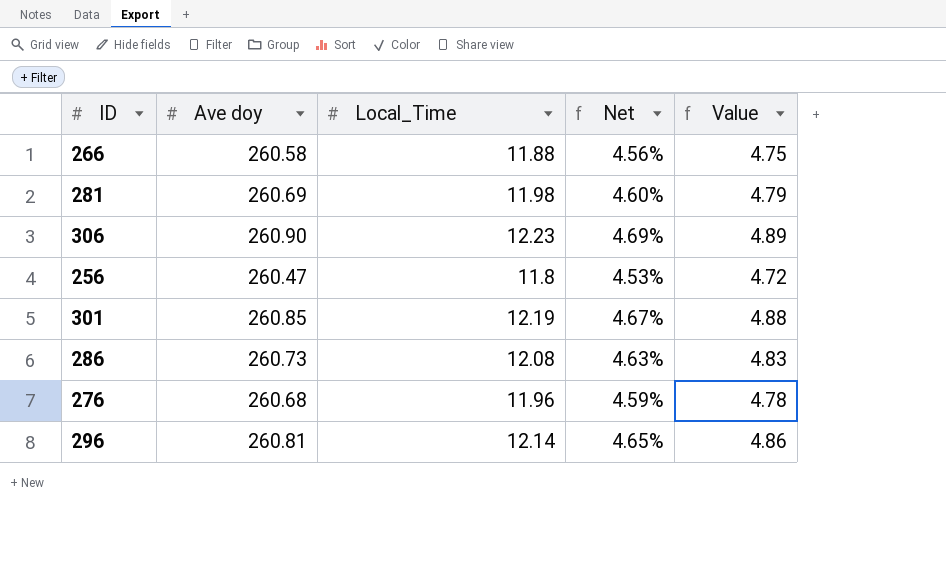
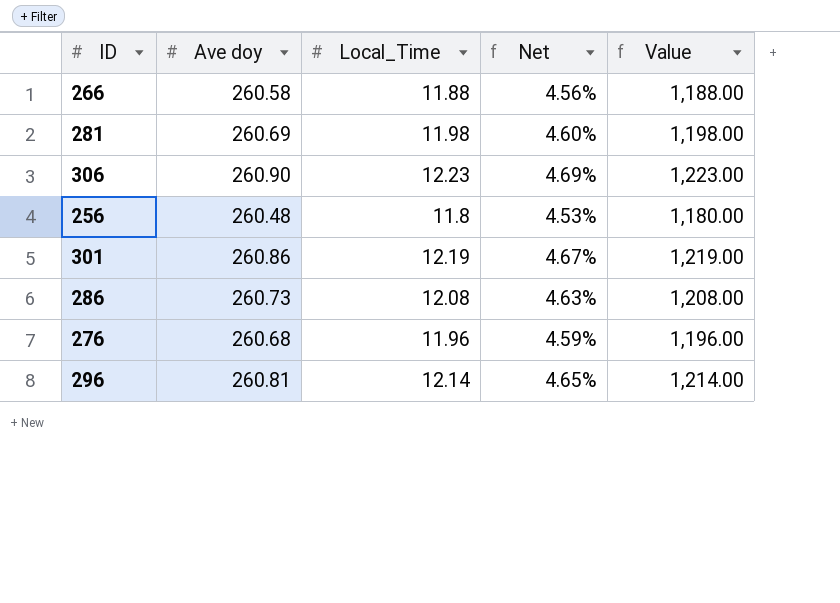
column Value | formula: [Local_Time] * 0.4 -> [Local_Time] * 100
256 | Ave doy: 260.47 -> 260.48
301 | Ave doy: 260.85 -> 260.86

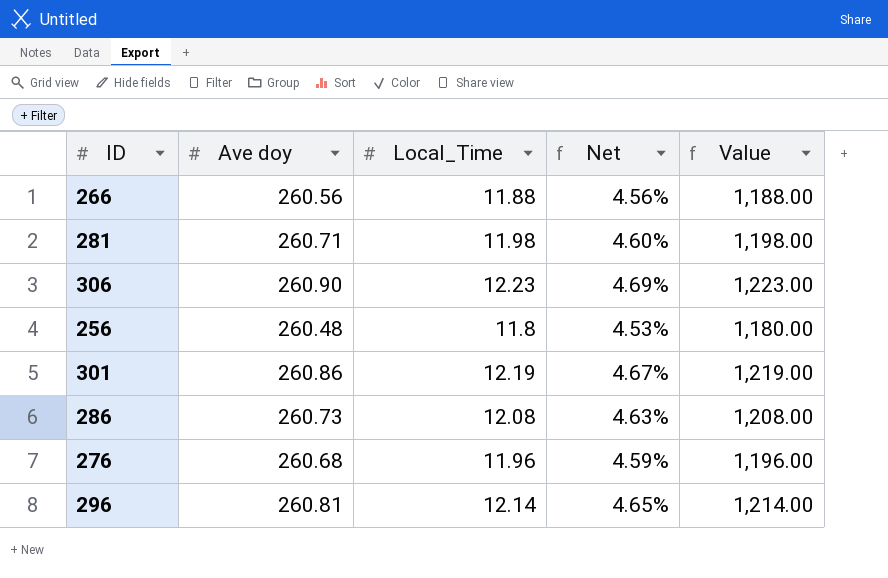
266 | Ave doy: 260.58 -> 260.56
281 | Ave doy: 260.69 -> 260.71

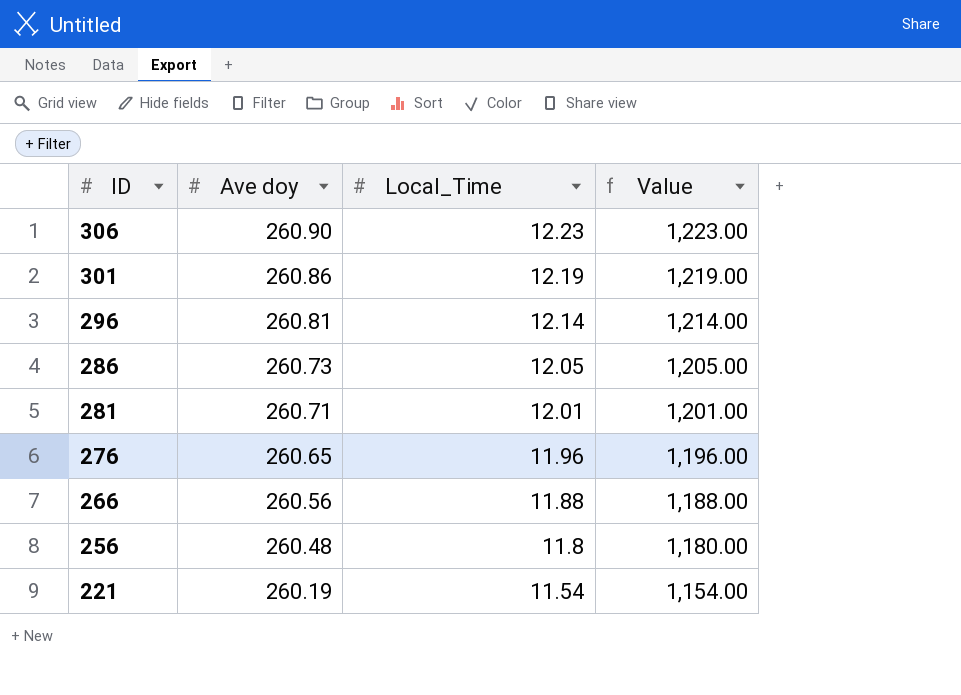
row order: none -> ID descending
column Net | formula: [Local_Time] / [Ave doy] -> none
286 | Local_Time: 12.08 -> 12.05
286 | Value: 1,208.00 -> 1,205.00
281 | Local_Time: 11.98 -> 12.01
281 | Value: 1,198.00 -> 1,201.00
276 | Ave doy: 260.68 -> 260.65
row 221: none -> 260.19 | 11.54 | 1,154.00

